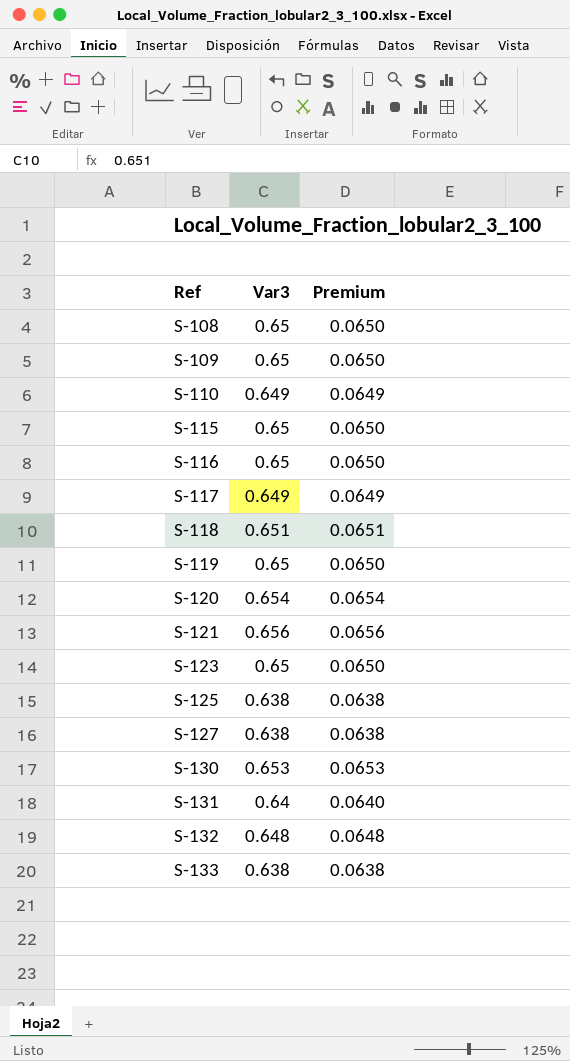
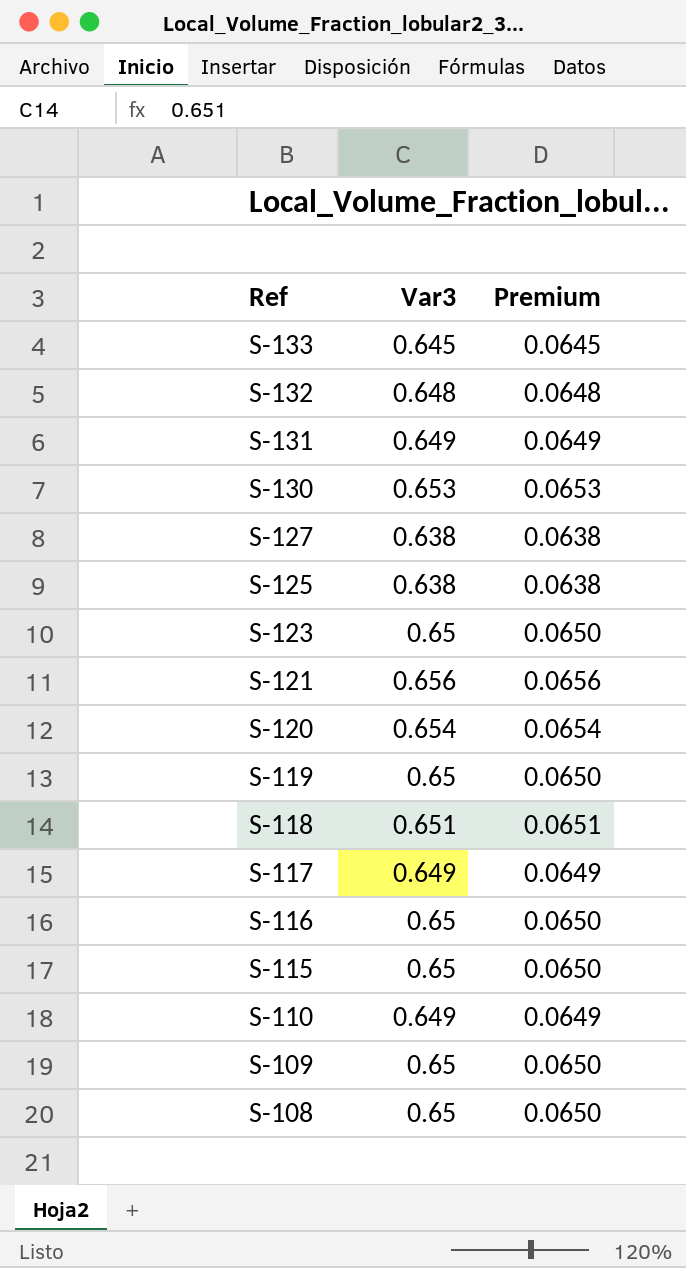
row order: Ref ascending -> Ref descending
S-133 | Var3: 0.638 -> 0.645
S-133 | Premium: 0.0638 -> 0.0645
S-131 | Var3: 0.64 -> 0.649
S-131 | Premium: 0.0640 -> 0.0649

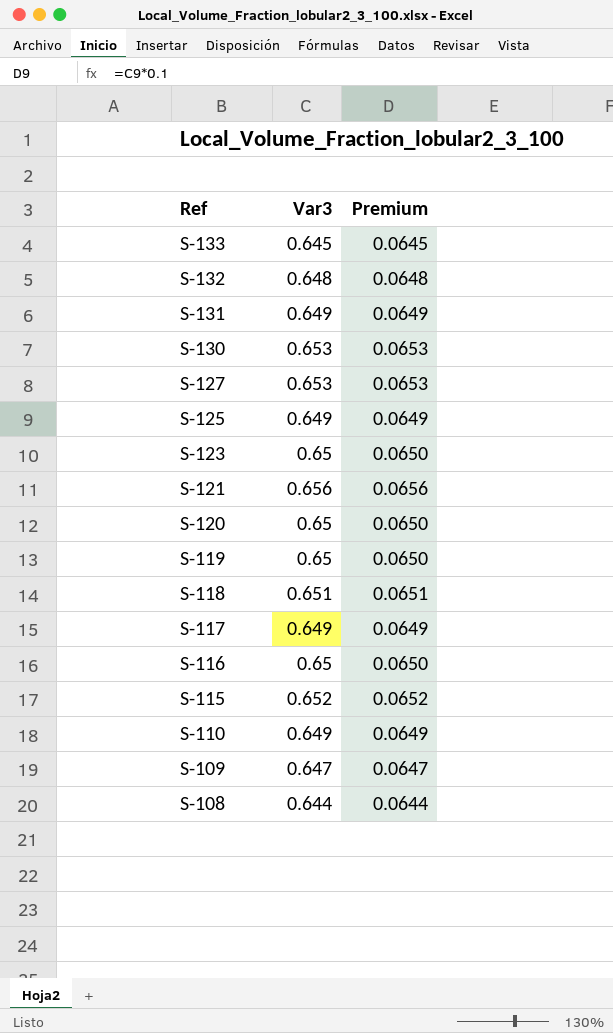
S-127 | Var3: 0.638 -> 0.653
S-127 | Premium: 0.0638 -> 0.0653
S-125 | Var3: 0.638 -> 0.649
S-125 | Premium: 0.0638 -> 0.0649
S-120 | Var3: 0.654 -> 0.65
S-120 | Premium: 0.0654 -> 0.0650
S-115 | Var3: 0.65 -> 0.652
S-115 | Premium: 0.0650 -> 0.0652
S-109 | Var3: 0.65 -> 0.647
S-109 | Premium: 0.0650 -> 0.0647
S-108 | Var3: 0.65 -> 0.644
S-108 | Premium: 0.0650 -> 0.0644

